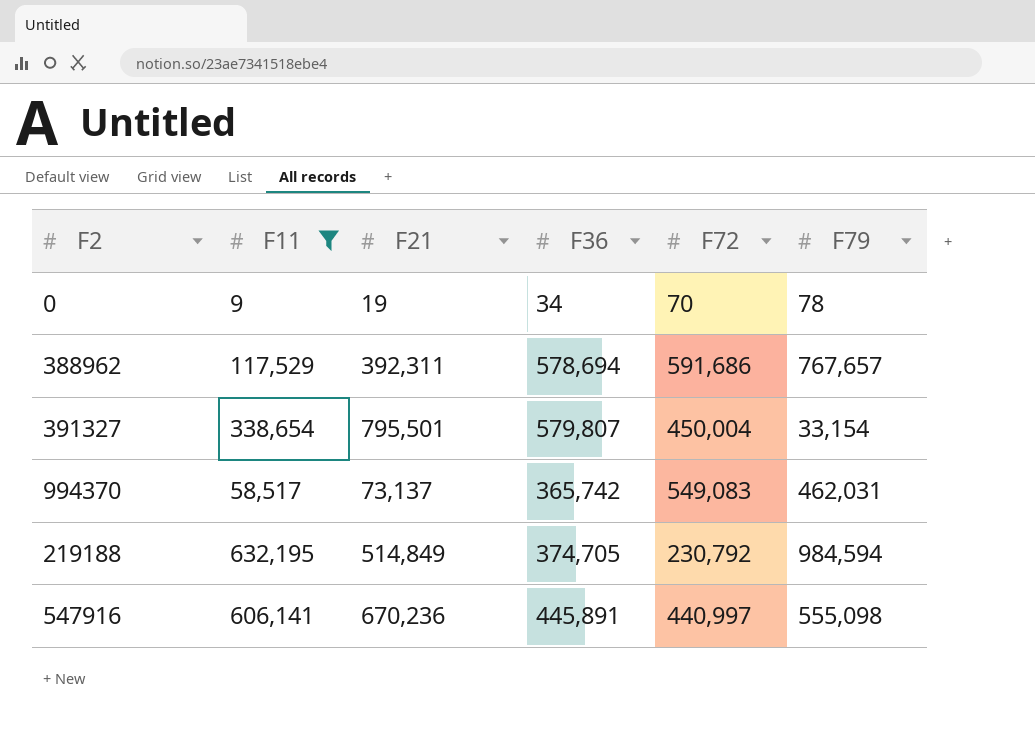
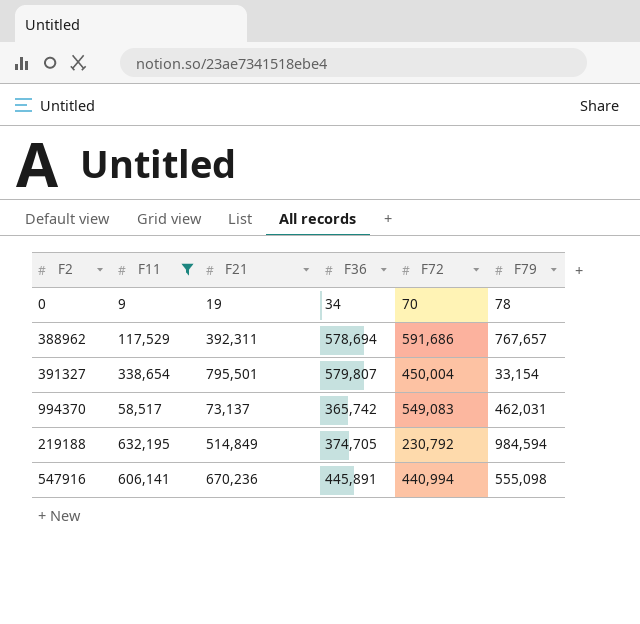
547916 | F72: 440,997 -> 440,994

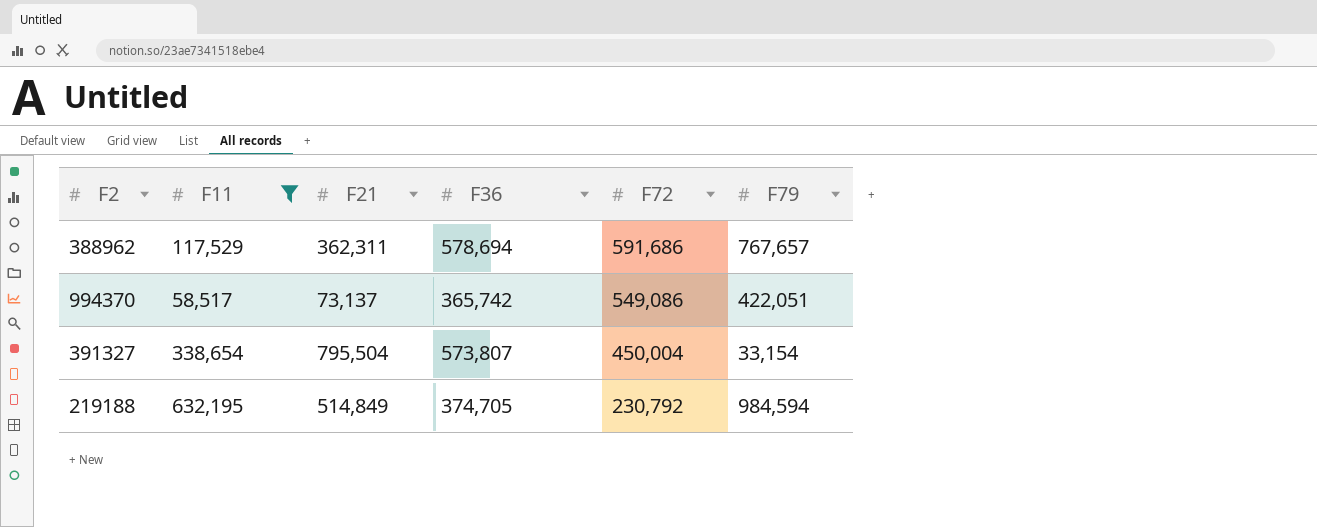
row order: none -> F72 descending
row 0: 9 | 19 | 34 | 70 | 78 -> none
row 547916: 606,141 | 670,236 | 445,891 | 440,994 | 555,098 -> none
388962 | F21: 392,311 -> 362,311
994370 | F72: 549,083 -> 549,086
994370 | F79: 462,031 -> 422,051
391327 | F21: 795,501 -> 795,504
391327 | F36: 579,807 -> 573,807

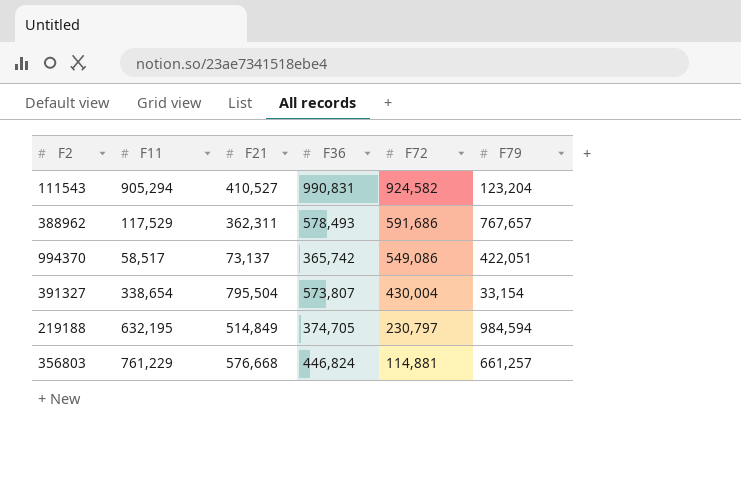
filter: F11 <= 632,195 -> none
388962 | F36: 578,694 -> 578,493
391327 | F72: 450,004 -> 430,004
219188 | F72: 230,792 -> 230,797

